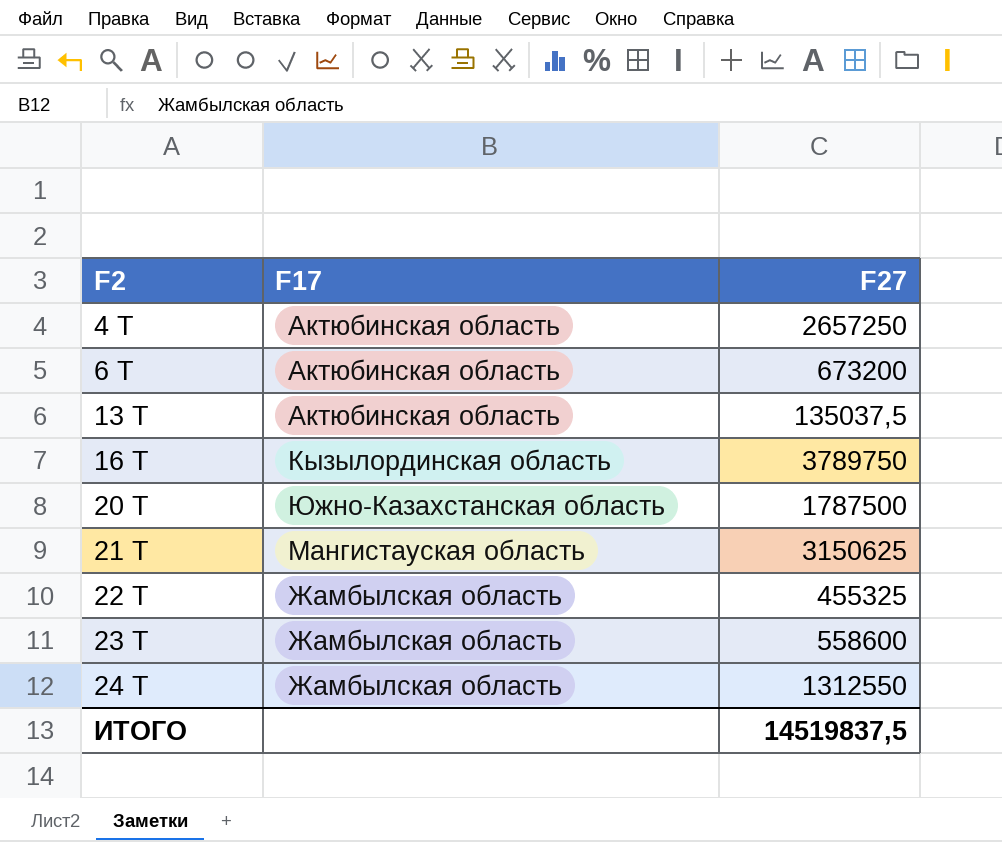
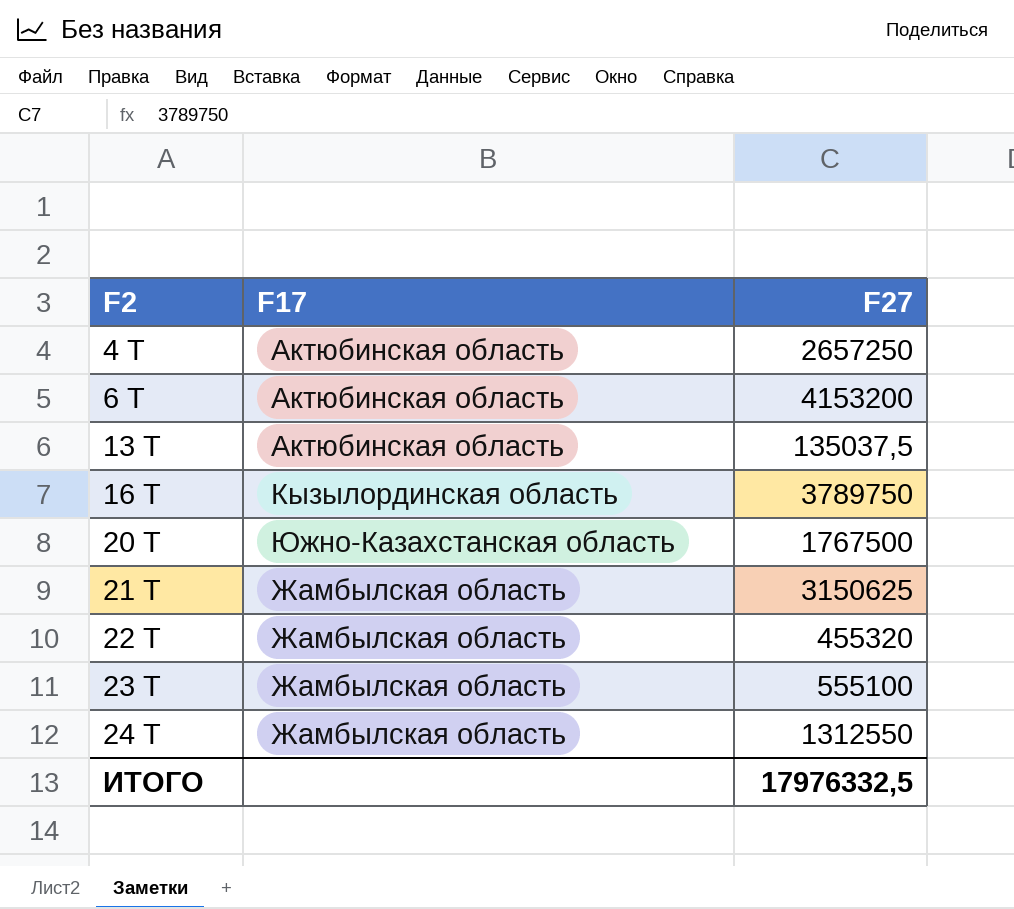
6 Т | F27: 673200 -> 4153200
20 Т | F27: 1787500 -> 1767500
21 Т | F17: Мангистауская область -> Жамбылская область
22 Т | F27: 455325 -> 455320
23 Т | F27: 558600 -> 555100
ИТОГО | F27: 14519837,5 -> 17976332,5

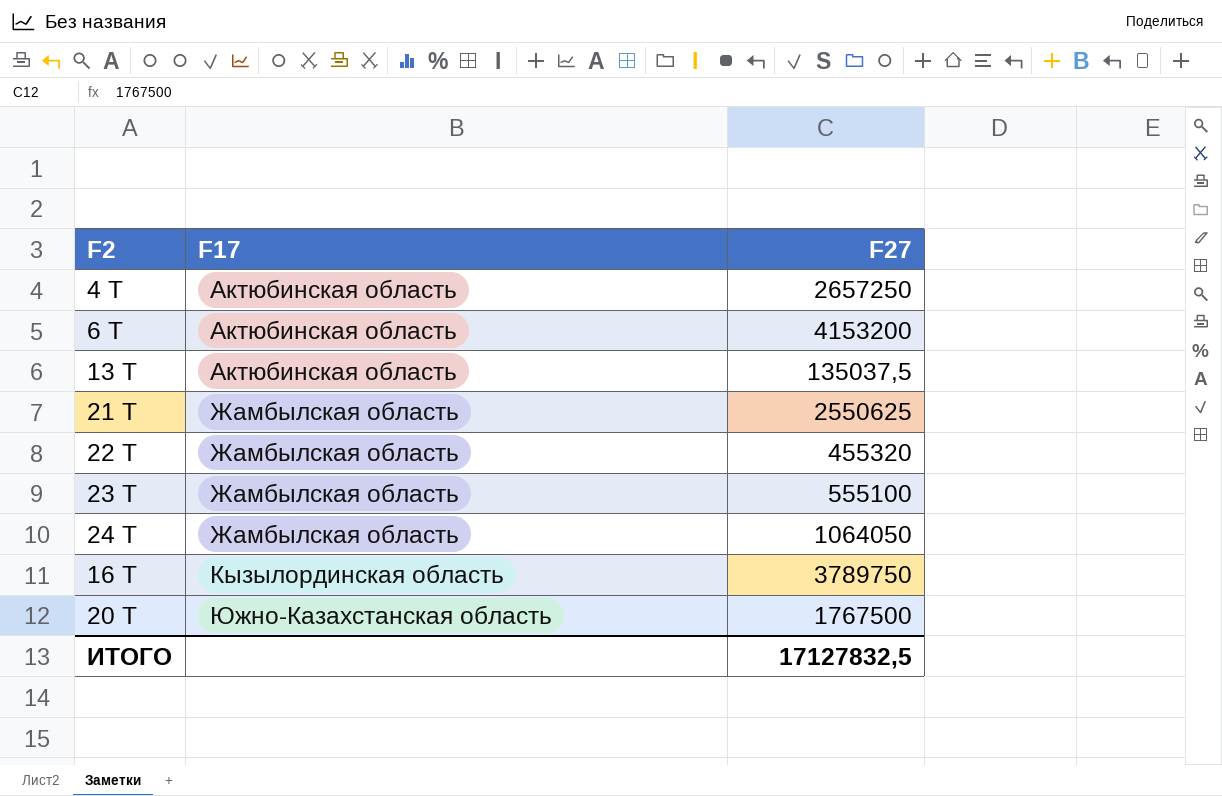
row order: F2 ascending -> F17 ascending
21 Т | F27: 3150625 -> 2550625
24 Т | F27: 1312550 -> 1064050
ИТОГО | F27: 17976332,5 -> 17127832,5

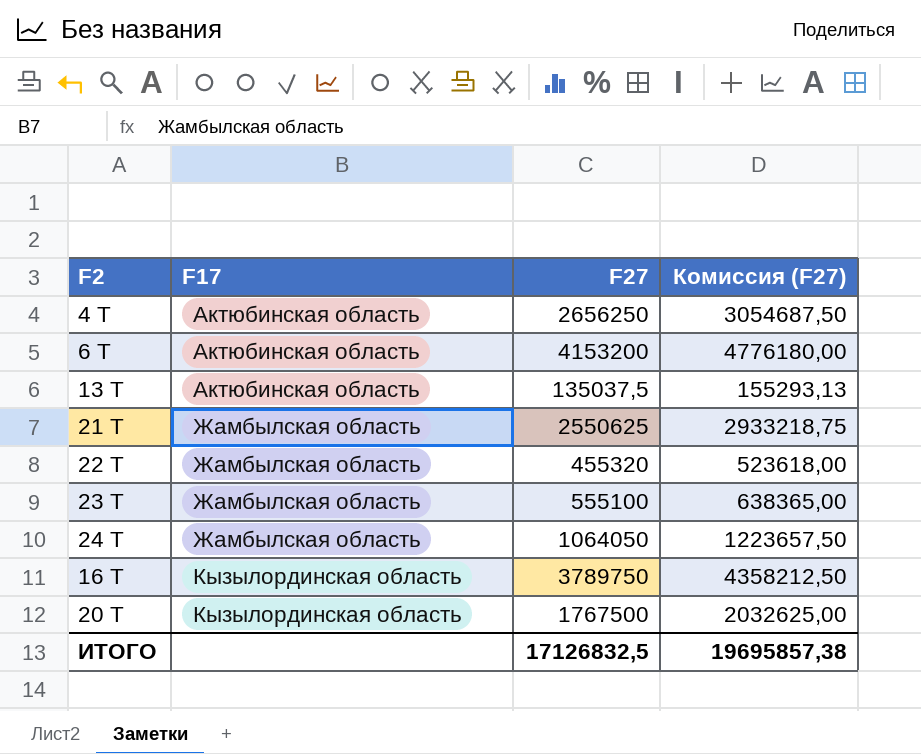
column Комиссия (F27) | formula: none -> [F27] * 1,15
4 Т | F27: 2657250 -> 2656250
20 Т | F17: Южно-Казахстанская область -> Кызылординская область
ИТОГО | F27: 17127832,5 -> 17126832,5

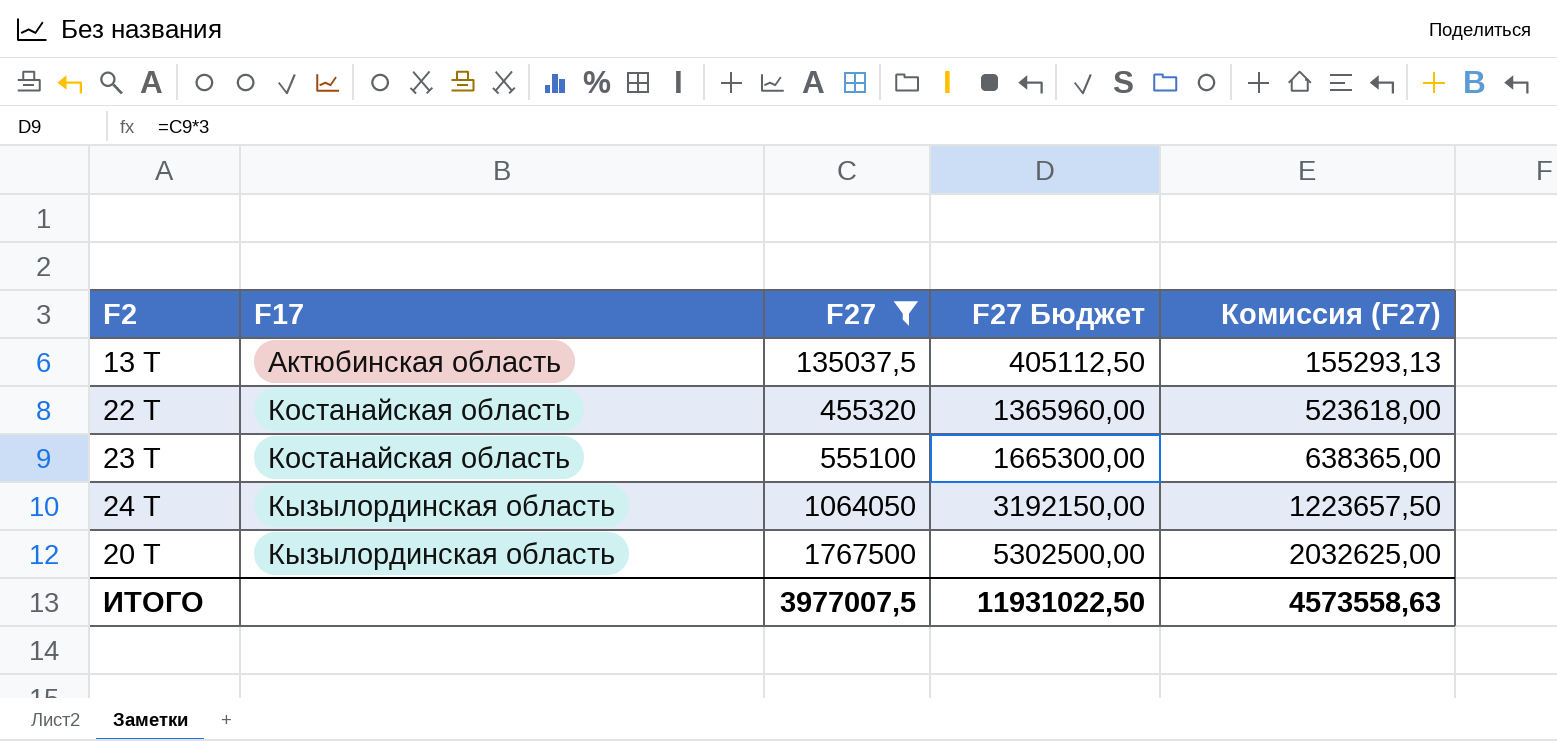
filter: none -> F27 <= 1767500
column F27 Бюджет | formula: none -> [F27] * 3
22 Т | F17: Жамбылская область -> Костанайская область
23 Т | F17: Жамбылская область -> Костанайская область
24 Т | F17: Жамбылская область -> Кызылординская область
ИТОГО | F27: 17126832,5 -> 3977007,5
ИТОГО | Комиссия (F27): 19695857,38 -> 4573558,63

